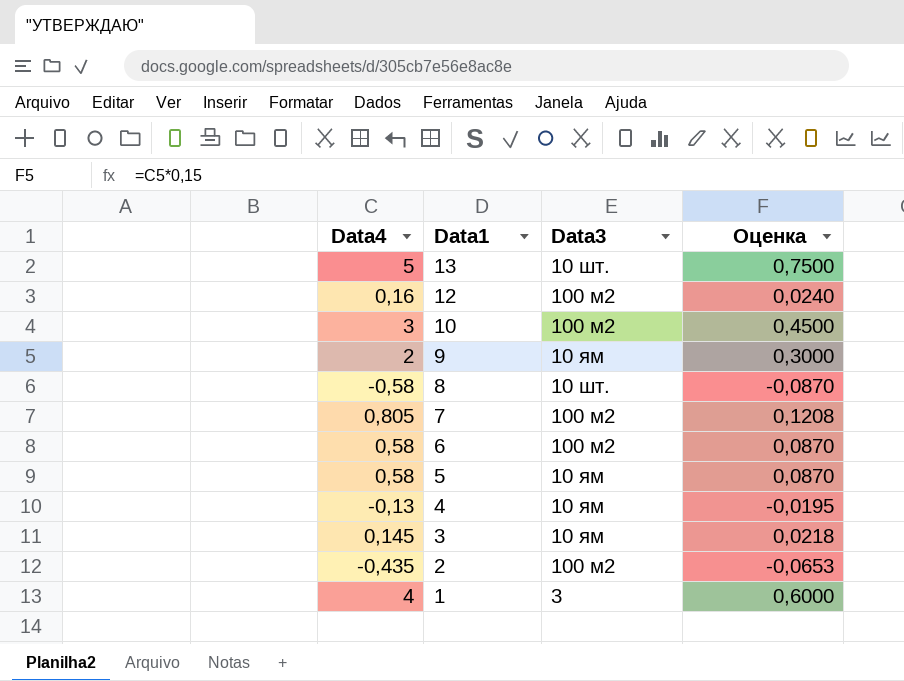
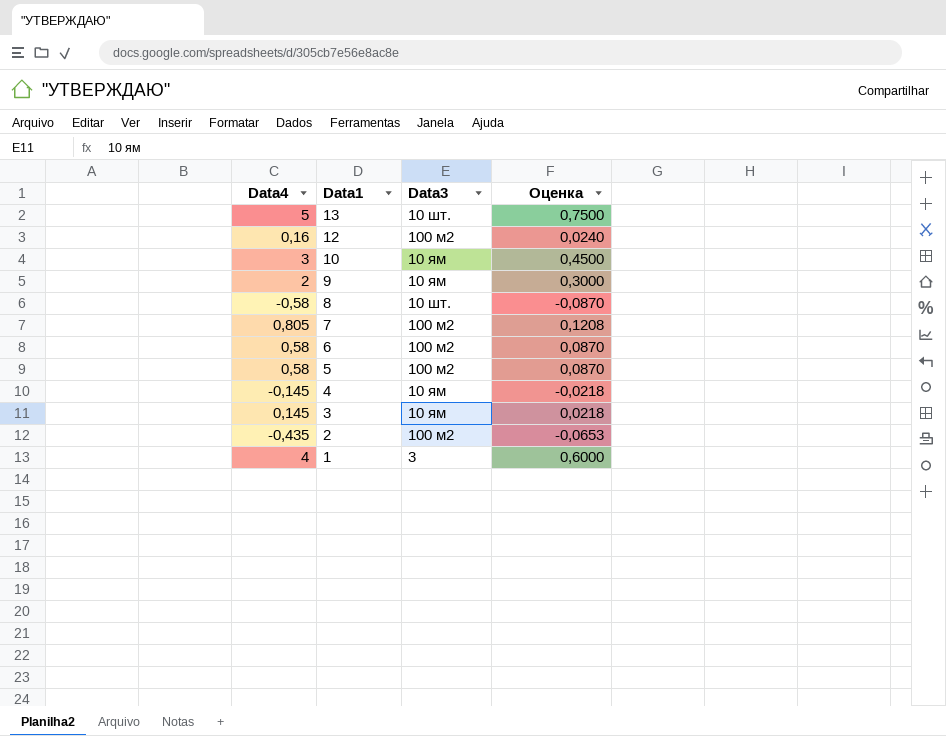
10 | Data3: 100 м2 -> 10 ям
5 | Data3: 10 ям -> 100 м2
4 | Data4: -0,13 -> -0,145
4 | Оценка: -0,0195 -> -0,0218

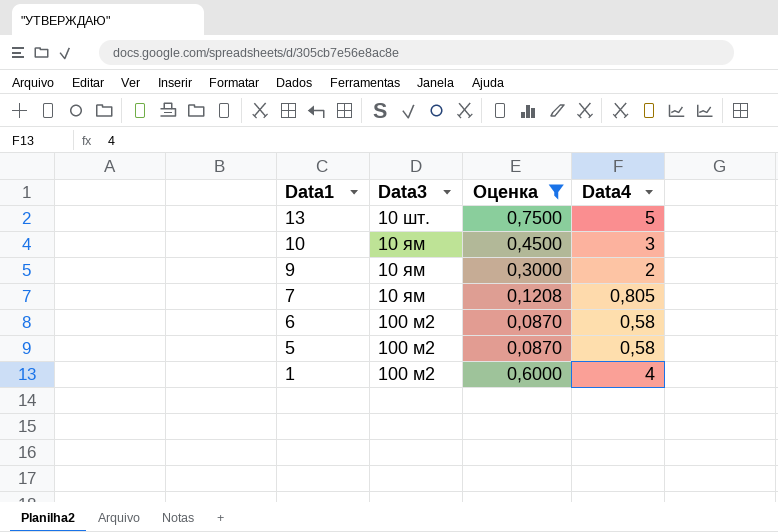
filter: none -> Оценка >= 0,0870
column Data4 | position: 1 -> 4
7 | Data3: 100 м2 -> 10 ям
1 | Data3: 3 -> 100 м2

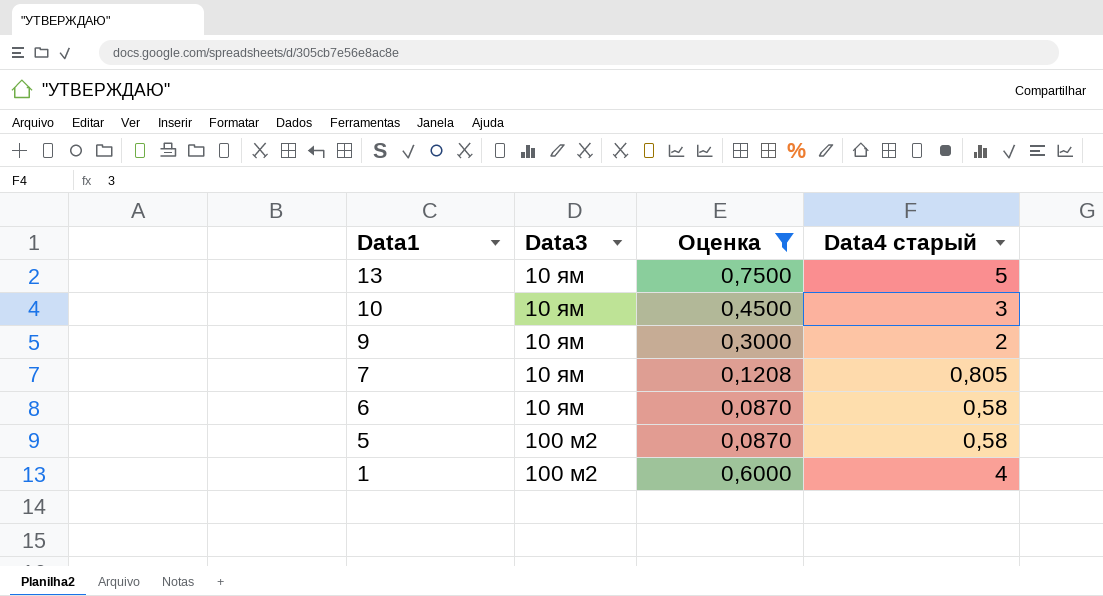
column name: Data4 -> Data4 старый
13 | Data3: 10 шт. -> 10 ям
6 | Data3: 100 м2 -> 10 ям

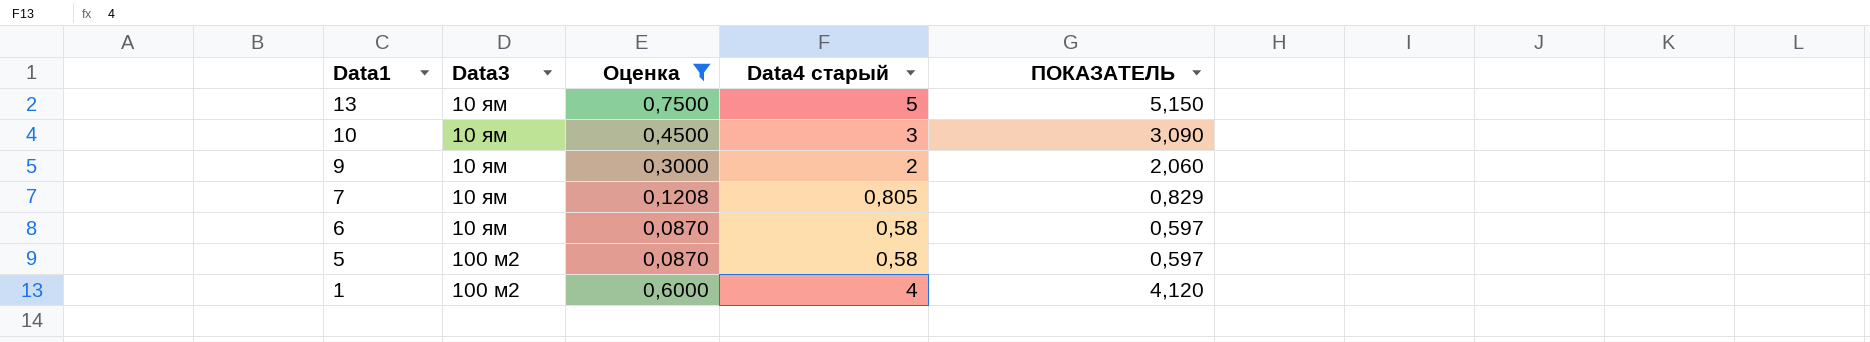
column ПОКАЗАТЕЛЬ | formula: none -> [Data4 старый] * 1,03

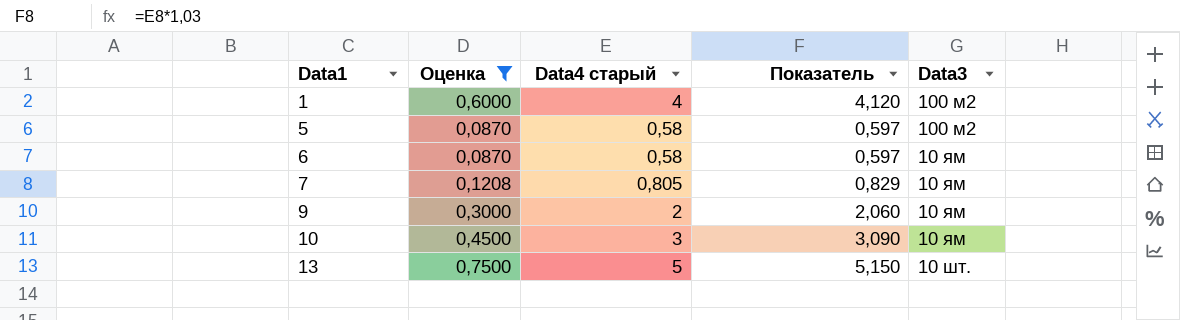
row order: Data1 descending -> Data1 ascending
column name: ПОКАЗАТЕЛЬ -> Показатель
column Data3 | position: 2 -> 5
13 | Data3: 10 ям -> 10 шт.

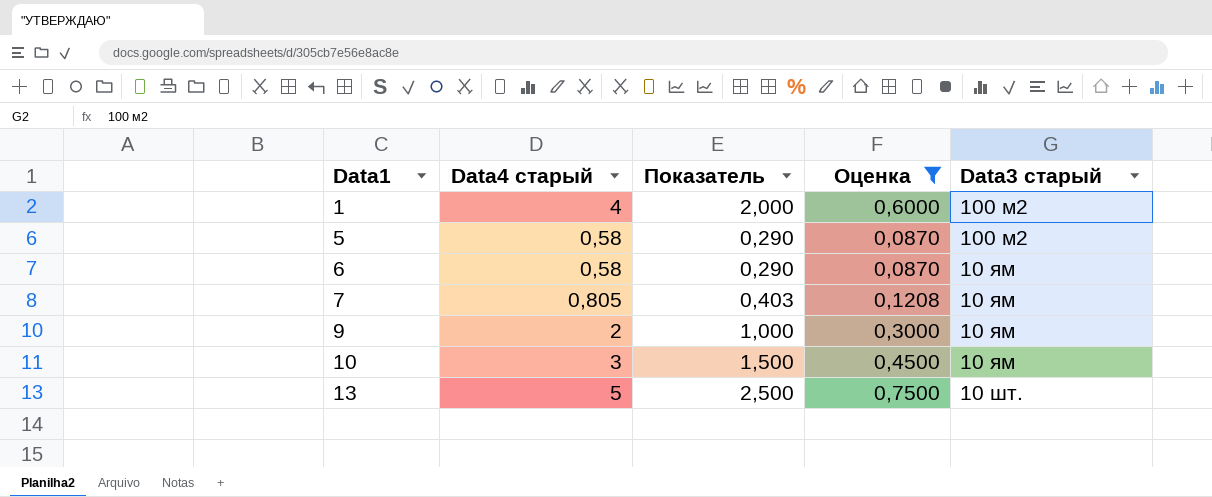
column Показатель | formula: [Data4 старый] * 1,03 -> [Data4 старый] * 0,5
column Оценка | position: 2 -> 4
column name: Data3 -> Data3 старый

